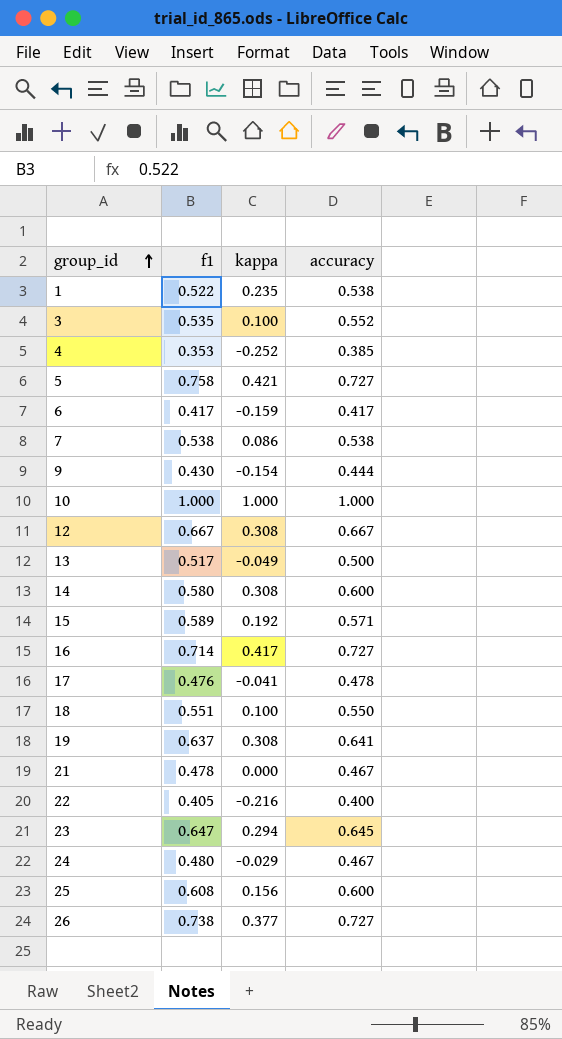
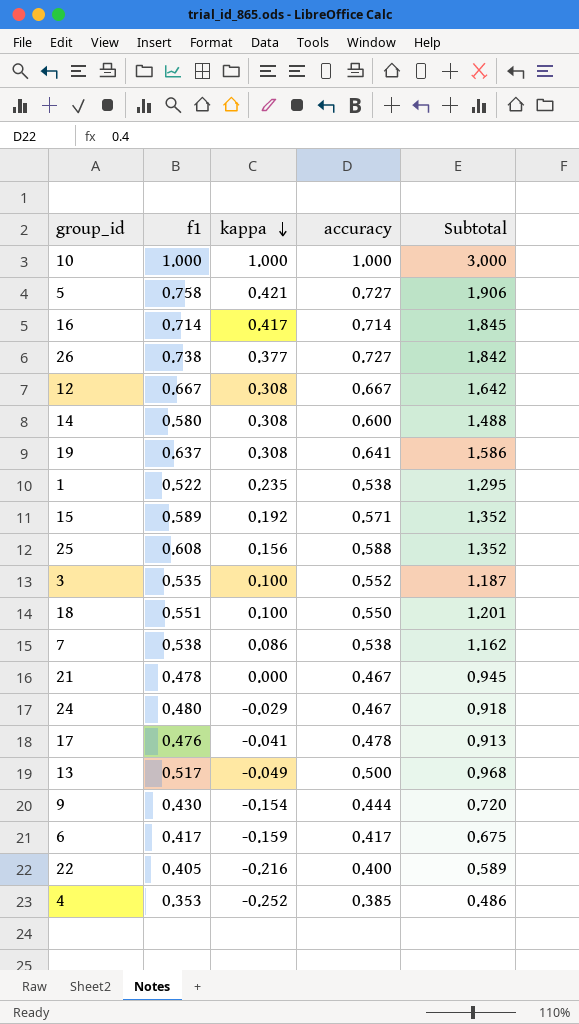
row order: group_id ascending -> kappa descending
column Subtotal | formula: none -> [f1] + [kappa] + [accuracy]
row 23: 0.647 | 0.294 | 0.645 -> none
16 | accuracy: 0.727 -> 0.714
25 | accuracy: 0.600 -> 0.588

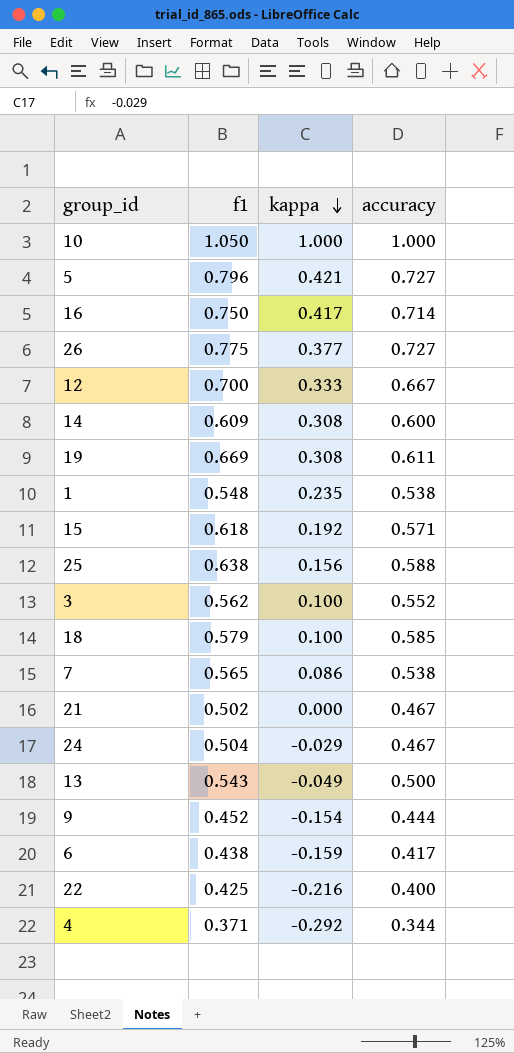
column Subtotal | formula: [f1] + [kappa] + [accuracy] -> none
row 17: 0.476 | -0.041 | 0.478 | 0.913 -> none
10 | f1: 1.000 -> 1.050
5 | f1: 0.758 -> 0.796
16 | f1: 0.714 -> 0.750
26 | f1: 0.738 -> 0.775
12 | f1: 0.667 -> 0.700
12 | kappa: 0.308 -> 0.333
14 | f1: 0.580 -> 0.609
19 | f1: 0.637 -> 0.669
19 | accuracy: 0.641 -> 0.611
1 | f1: 0.522 -> 0.548
15 | f1: 0.589 -> 0.618
25 | f1: 0.608 -> 0.638
3 | f1: 0.535 -> 0.562
18 | f1: 0.551 -> 0.579
18 | accuracy: 0.550 -> 0.585
7 | f1: 0.538 -> 0.565
21 | f1: 0.478 -> 0.502
24 | f1: 0.480 -> 0.504
13 | f1: 0.517 -> 0.543
9 | f1: 0.430 -> 0.452
6 | f1: 0.417 -> 0.438
22 | f1: 0.405 -> 0.425
4 | f1: 0.353 -> 0.371
4 | kappa: -0.252 -> -0.292
4 | accuracy: 0.385 -> 0.344

